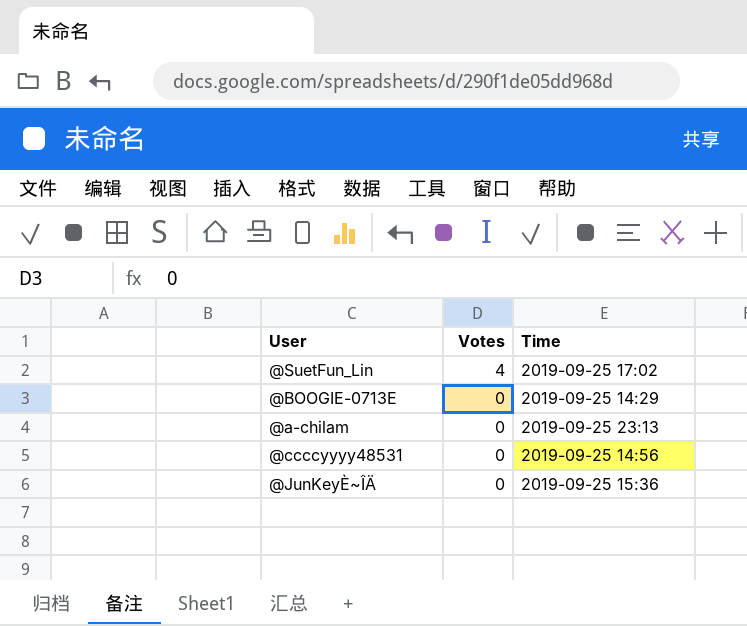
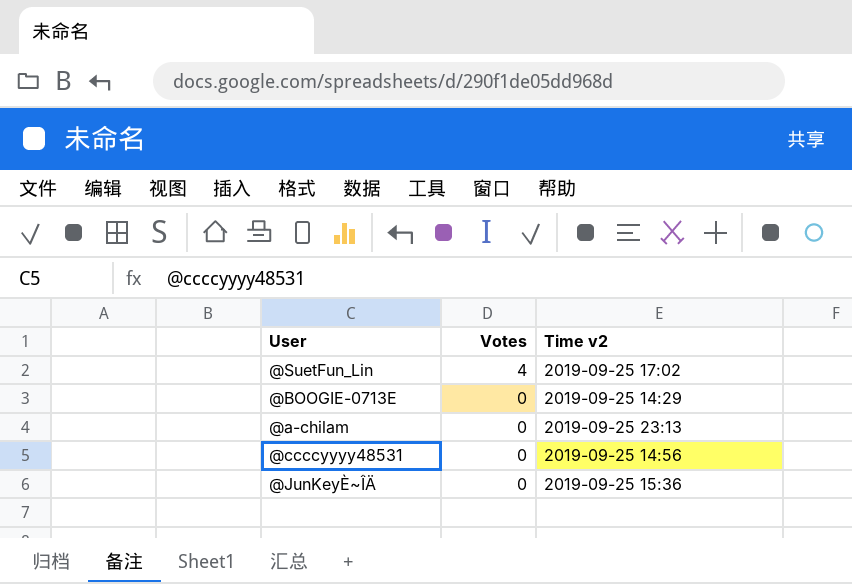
column name: Time -> Time v2

